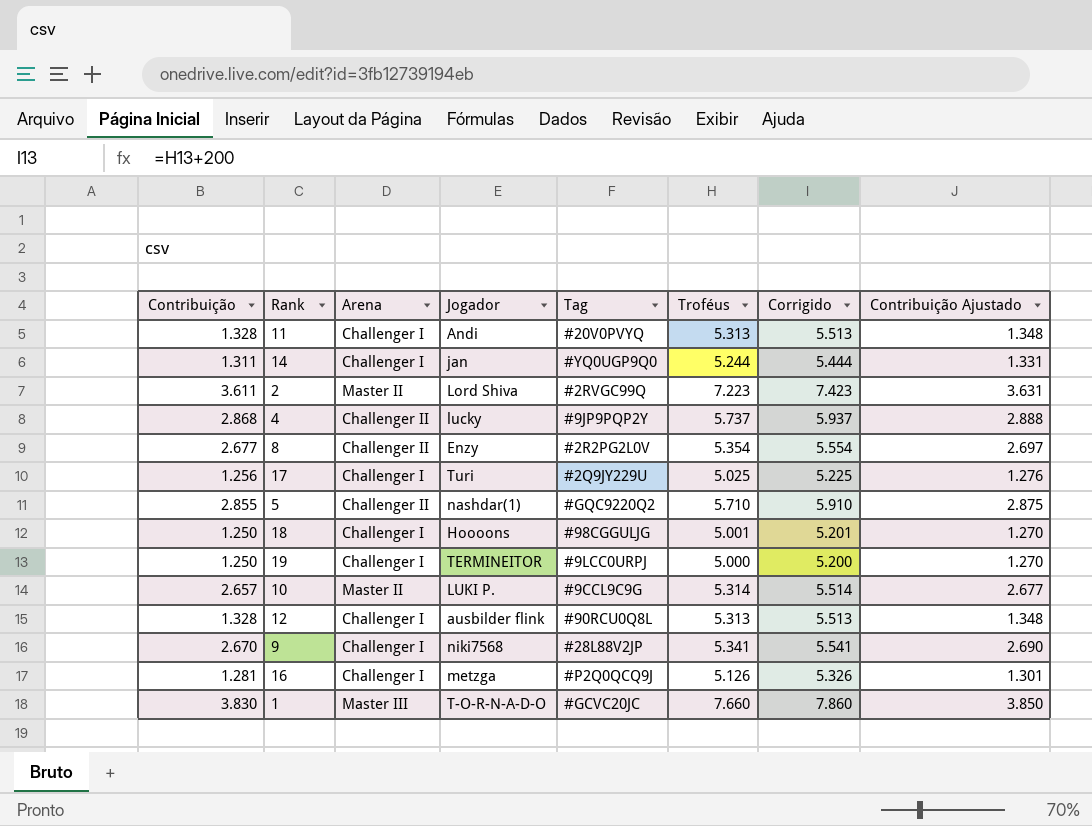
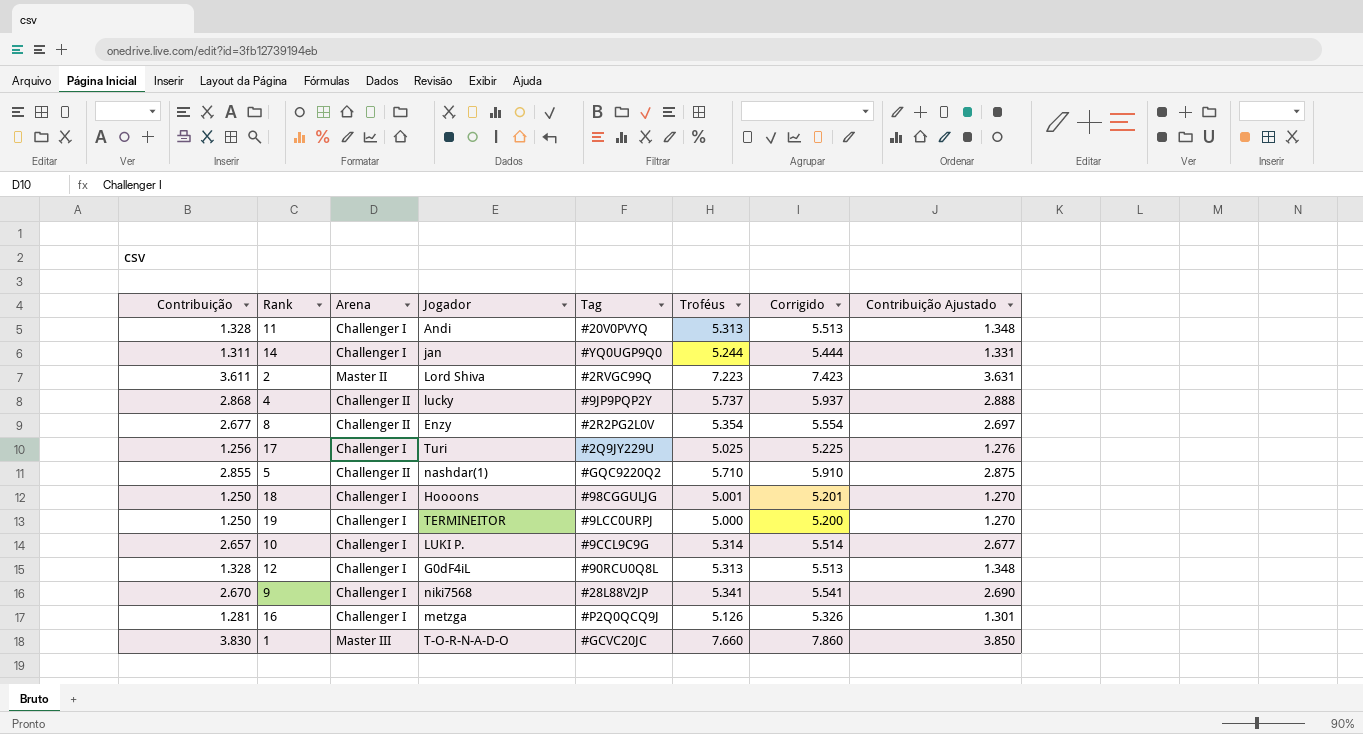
10 | Arena: Master II -> Challenger I
12 | Jogador: ausbilder flink -> G0dF4iL

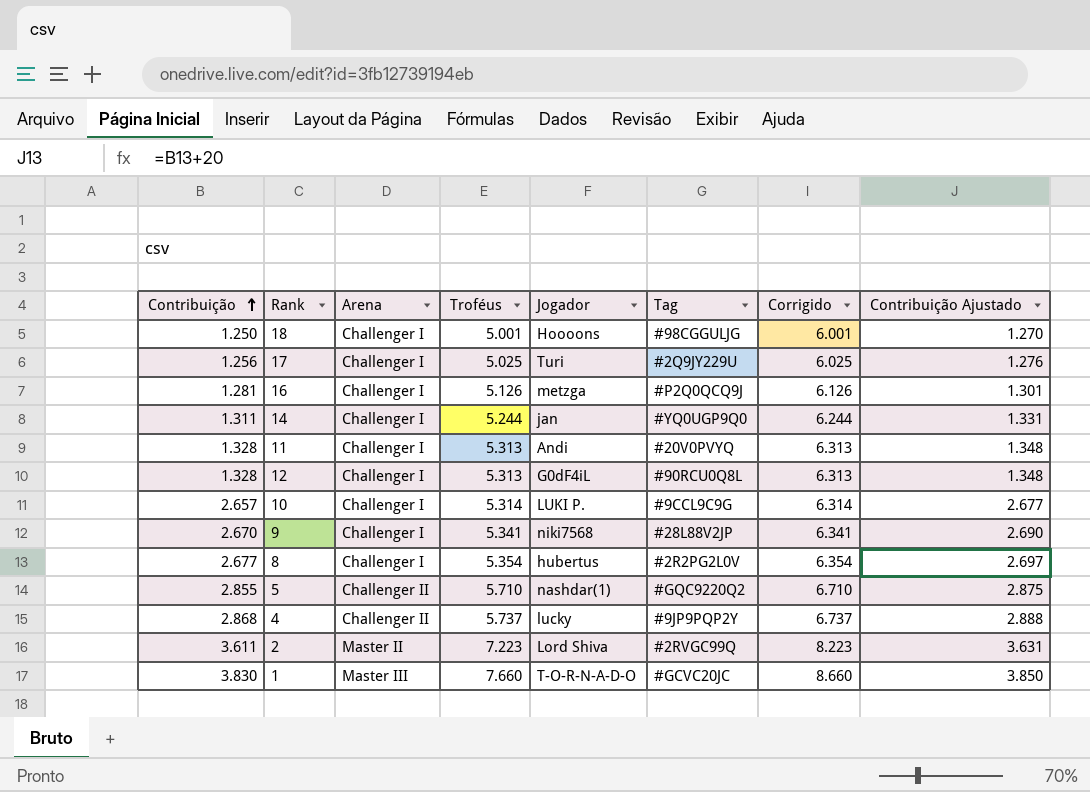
row order: none -> Contribuição ascending
column Troféus | position: 6 -> 4
column Corrigido | formula: [Troféus] + 200 -> [Troféus] + 1000
row 19: 1.250 | Challenger I | TERMINEITOR | #9LCC0URPJ | 5.000 | 5.200 | 1.270 -> none
8 | Arena: Challenger II -> Challenger I
8 | Jogador: Enzy -> hubertus

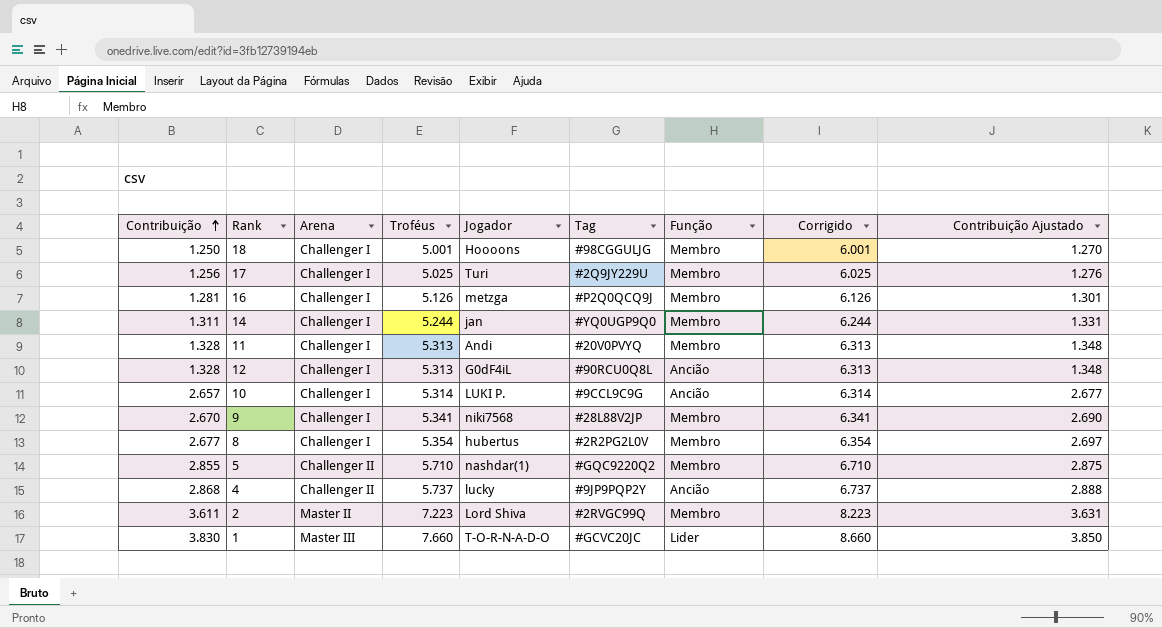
column Função | position: none -> 7

